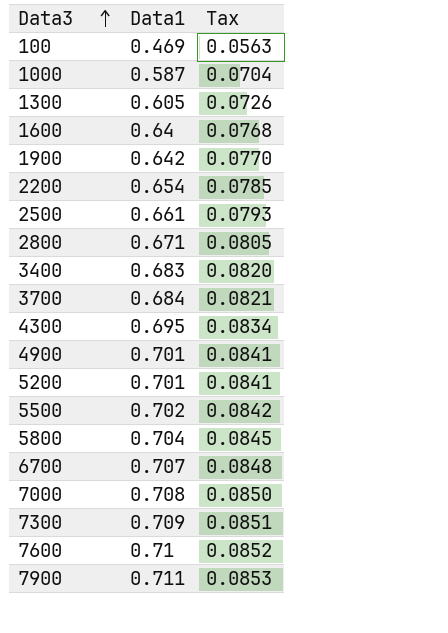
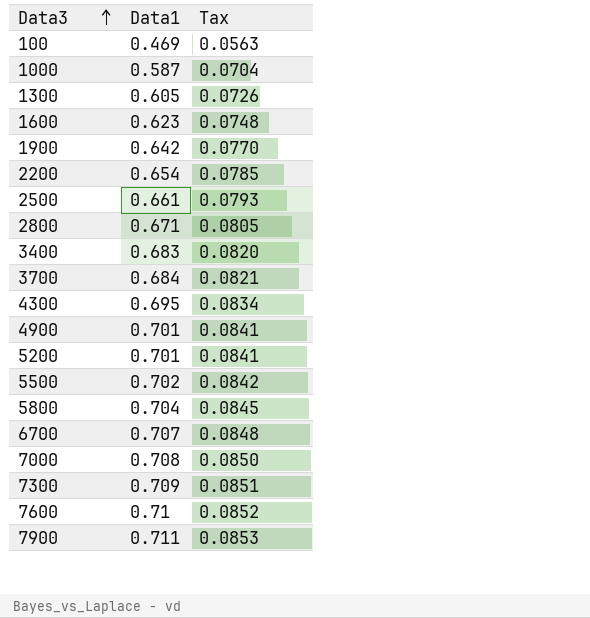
1600 | Data1: 0.64 -> 0.623
1600 | Tax: 0.0768 -> 0.0748

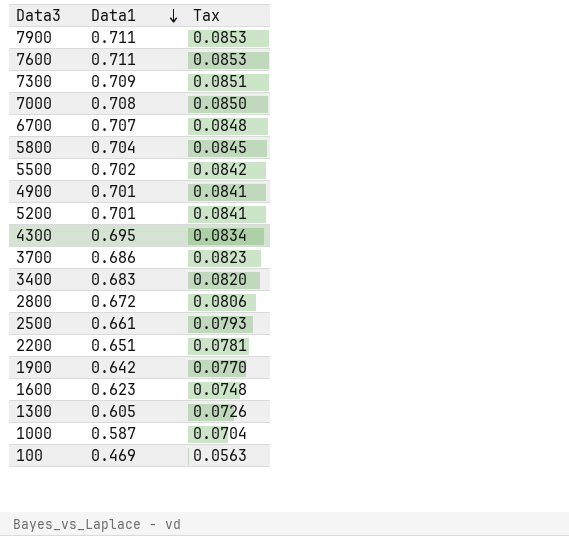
row order: Data3 ascending -> Data1 descending
7600 | Data1: 0.71 -> 0.711
7600 | Tax: 0.0852 -> 0.0853
3700 | Data1: 0.684 -> 0.686
3700 | Tax: 0.0821 -> 0.0823
2800 | Data1: 0.671 -> 0.672
2800 | Tax: 0.0805 -> 0.0806
2200 | Data1: 0.654 -> 0.651
2200 | Tax: 0.0785 -> 0.0781

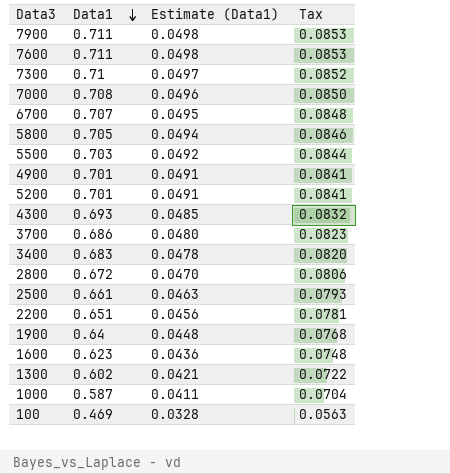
column Estimate (Data1) | formula: none -> [Data1] * 0.07
7300 | Data1: 0.709 -> 0.71
7300 | Tax: 0.0851 -> 0.0852
5800 | Data1: 0.704 -> 0.705
5800 | Tax: 0.0845 -> 0.0846
5500 | Data1: 0.702 -> 0.703
5500 | Tax: 0.0842 -> 0.0844
4300 | Data1: 0.695 -> 0.693
4300 | Tax: 0.0834 -> 0.0832
1900 | Data1: 0.642 -> 0.64
1900 | Tax: 0.0770 -> 0.0768
1300 | Data1: 0.605 -> 0.602
1300 | Tax: 0.0726 -> 0.0722

